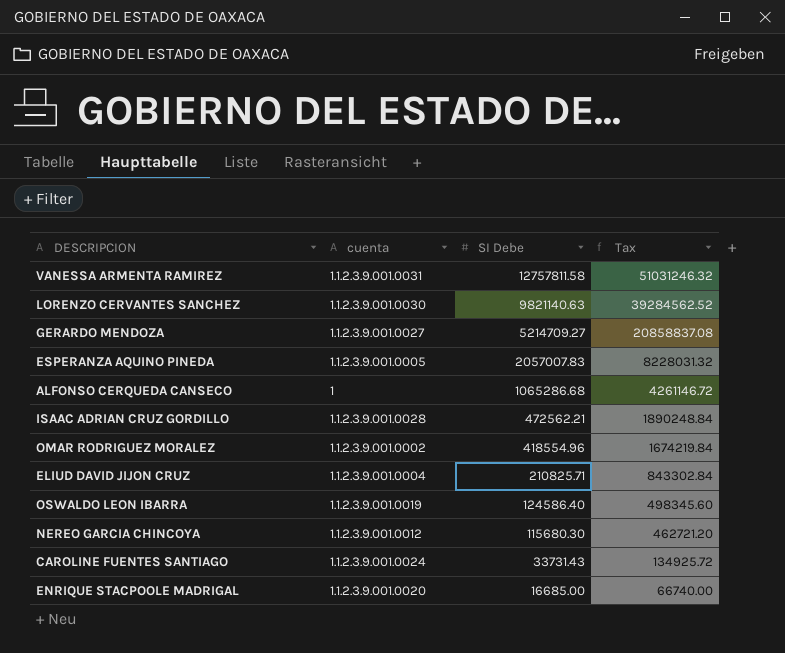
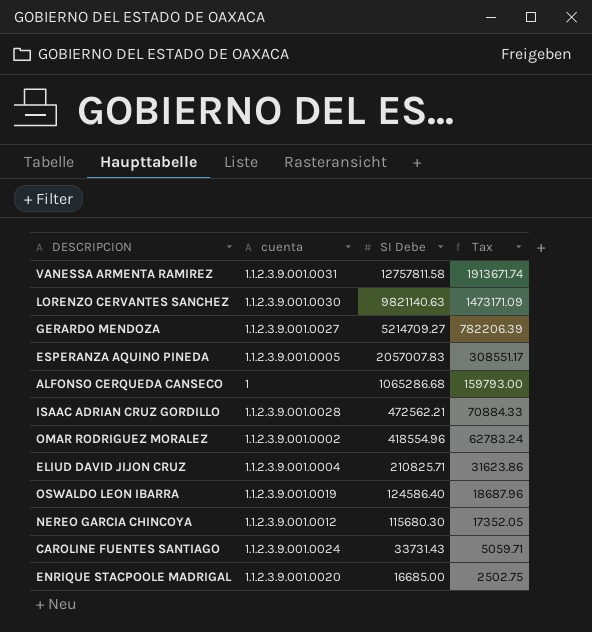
column Tax | formula: [SI Debe] * 4 -> [SI Debe] * 0.15

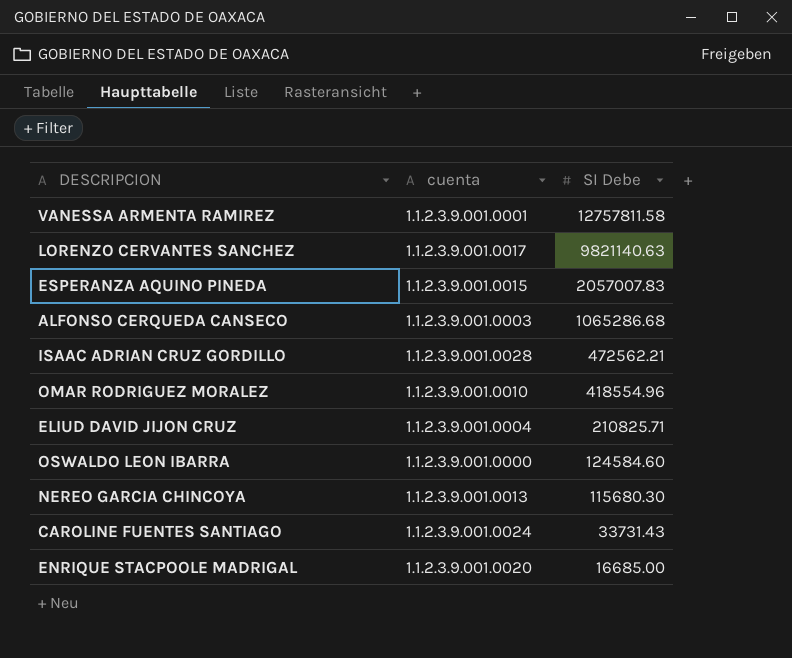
column Tax | formula: [SI Debe] * 0.15 -> none
row GERARDO MENDOZA: 1.1.2.3.9.001.0027 | 5214709.27 | 782206.39 -> none
VANESSA ARMENTA RAMIREZ | cuenta: 1.1.2.3.9.001.0031 -> 1.1.2.3.9.001.0001
LORENZO CERVANTES SANCHEZ | cuenta: 1.1.2.3.9.001.0030 -> 1.1.2.3.9.001.0017
ESPERANZA AQUINO PINEDA | cuenta: 1.1.2.3.9.001.0005 -> 1.1.2.3.9.001.0015
ALFONSO CERQUEDA CANSECO | cuenta: 1 -> 1.1.2.3.9.001.0003
OMAR RODRIGUEZ MORALEZ | cuenta: 1.1.2.3.9.001.0002 -> 1.1.2.3.9.001.0010
OSWALDO LEON IBARRA | cuenta: 1.1.2.3.9.001.0019 -> 1.1.2.3.9.001.0000
OSWALDO LEON IBARRA | SI Debe: 124586.40 -> 124584.60
NEREO GARCIA CHINCOYA | cuenta: 1.1.2.3.9.001.0012 -> 1.1.2.3.9.001.0013

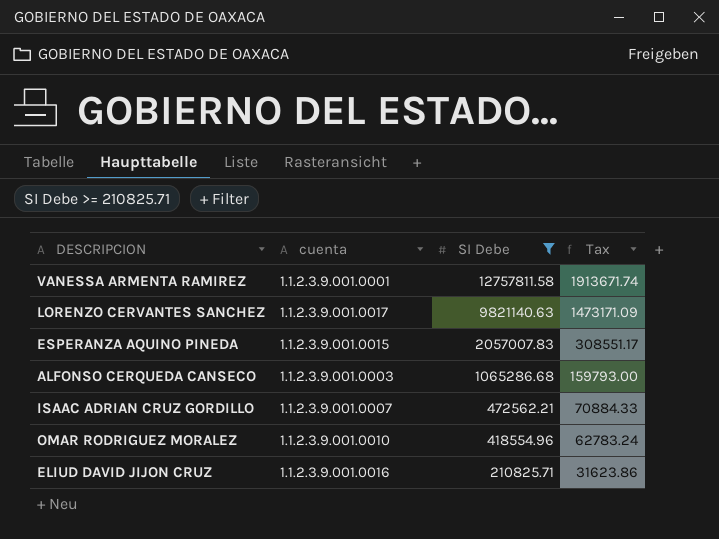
filter: none -> SI Debe >= 210825.71
column Tax | formula: none -> [SI Debe] * 0.15
ISAAC ADRIAN CRUZ GORDILLO | cuenta: 1.1.2.3.9.001.0028 -> 1.1.2.3.9.001.0007
ELIUD DAVID JIJON CRUZ | cuenta: 1.1.2.3.9.001.0004 -> 1.1.2.3.9.001.0016

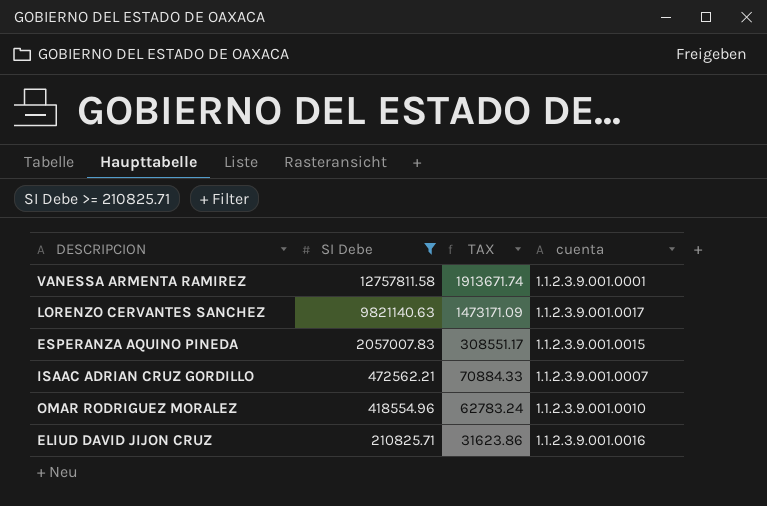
column name: Tax -> TAX
column cuenta | position: 2 -> 4
row ALFONSO CERQUEDA CANSECO: 1.1.2.3.9.001.0003 | 1065286.68 | 159793.00 -> none

